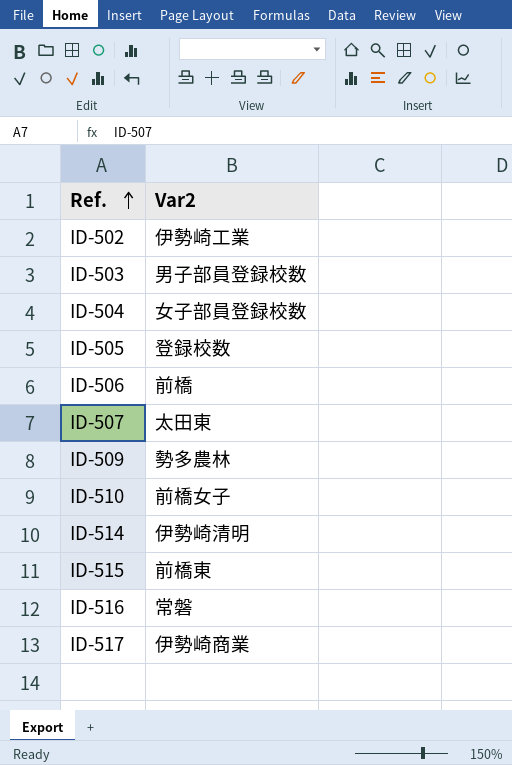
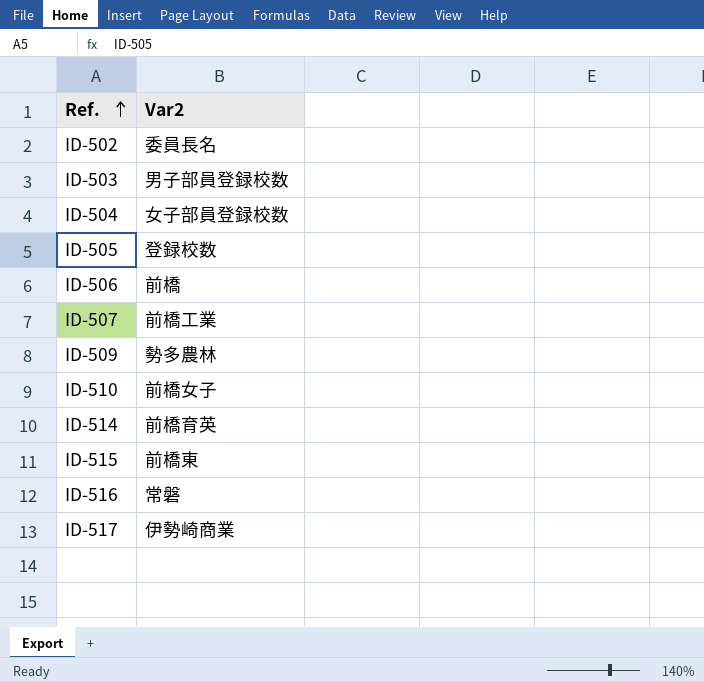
ID-502 | Var2: 伊勢崎工業 -> 委員長名
ID-507 | Var2: 太田東 -> 前橋工業
ID-514 | Var2: 伊勢崎清明 -> 前橋育英

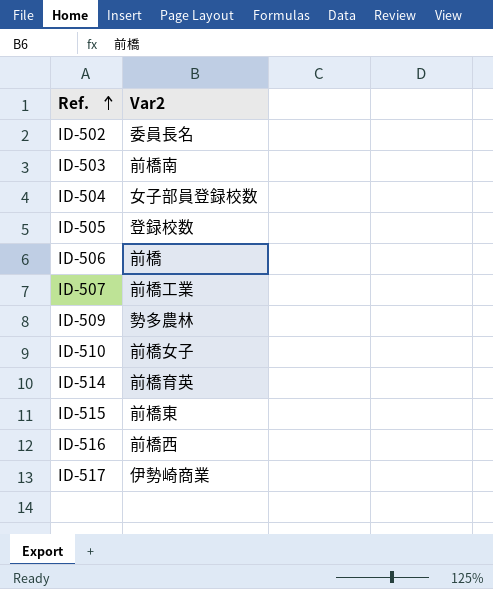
ID-503 | Var2: 男子部員登録校数 -> 前橋南
ID-516 | Var2: 常磐 -> 前橋西

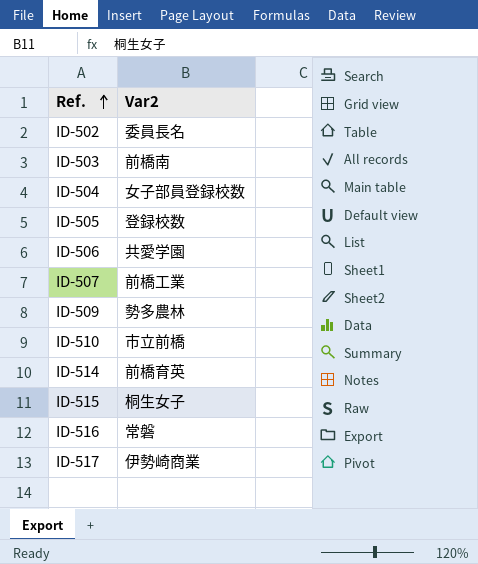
ID-506 | Var2: 前橋 -> 共愛学園
ID-510 | Var2: 前橋女子 -> 市立前橋
ID-515 | Var2: 前橋東 -> 桐生女子
ID-516 | Var2: 前橋西 -> 常磐

